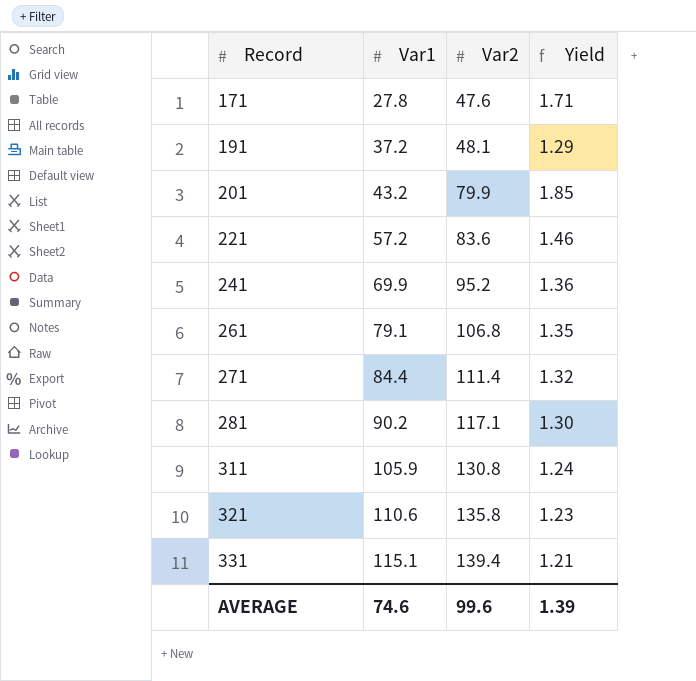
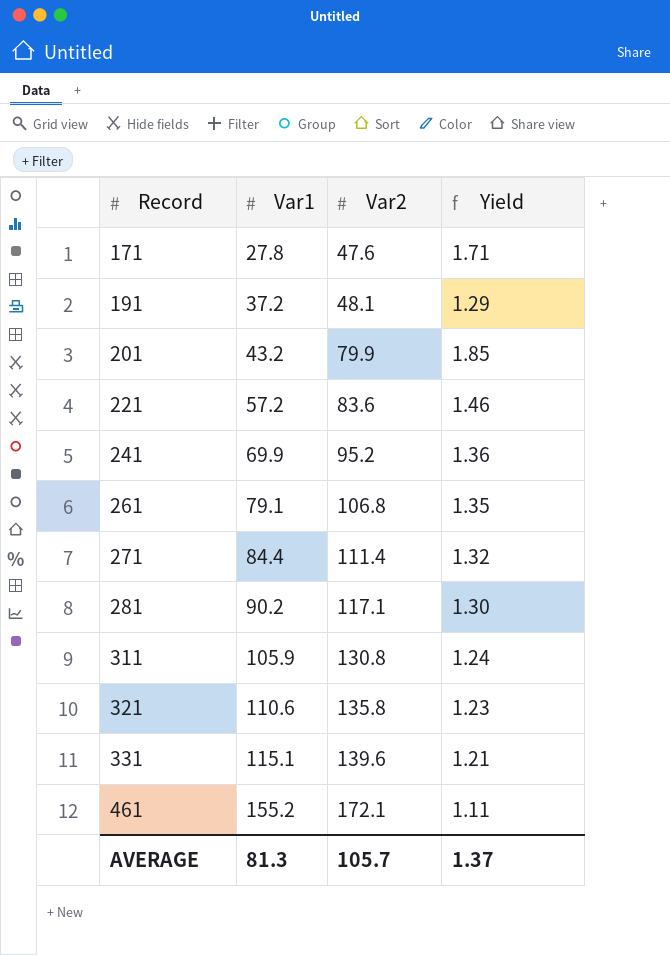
331 | Var2: 139.4 -> 139.6
row 461: none -> 155.2 | 172.1 | 1.11
AVERAGE | Var1: 74.6 -> 81.3
AVERAGE | Var2: 99.6 -> 105.7
AVERAGE | Yield: 1.39 -> 1.37

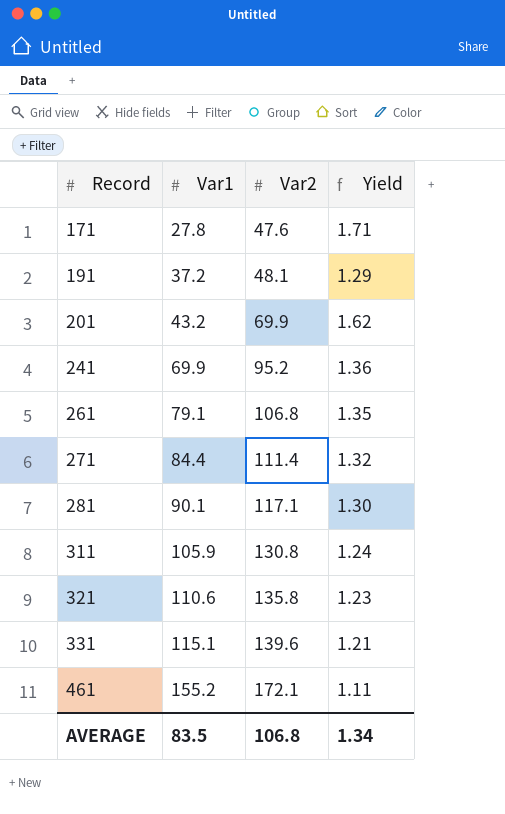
row 221: 57.2 | 83.6 | 1.46 -> none
201 | Var2: 79.9 -> 69.9
201 | Yield: 1.85 -> 1.62
281 | Var1: 90.2 -> 90.1
AVERAGE | Var1: 81.3 -> 83.5
AVERAGE | Var2: 105.7 -> 106.8
AVERAGE | Yield: 1.37 -> 1.34

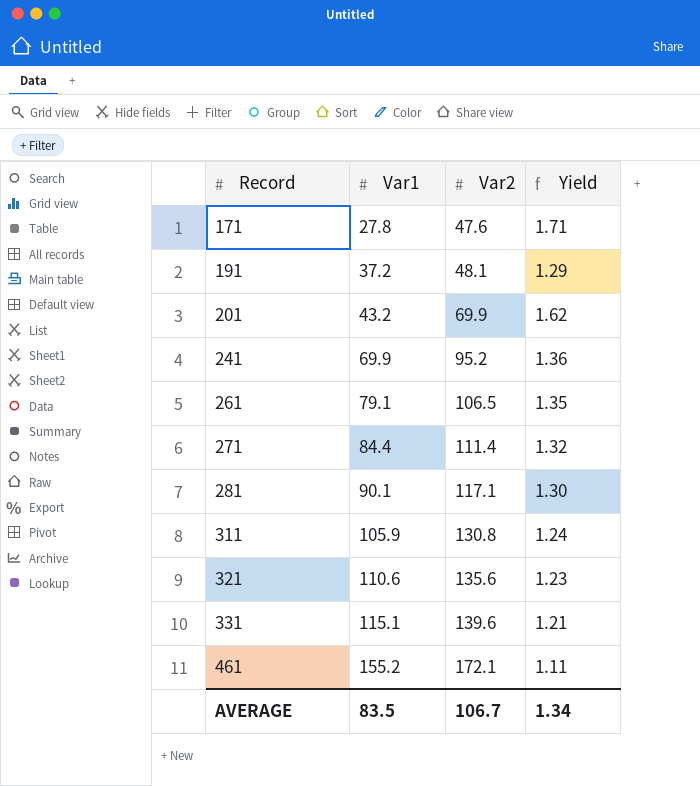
261 | Var2: 106.8 -> 106.5
321 | Var2: 135.8 -> 135.6
AVERAGE | Var2: 106.8 -> 106.7

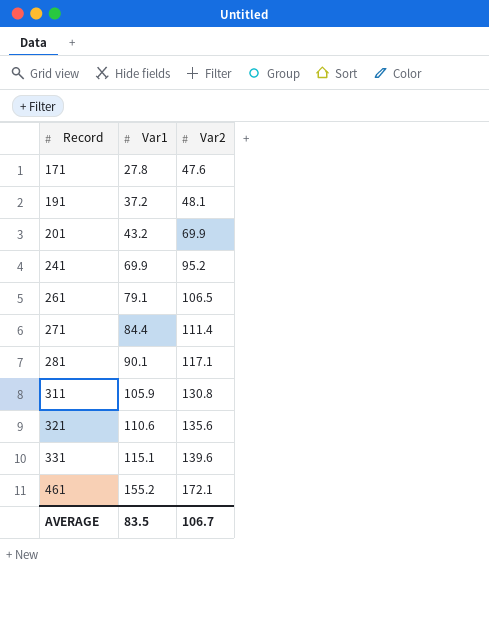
column Yield | formula: [Var2] / [Var1] -> none

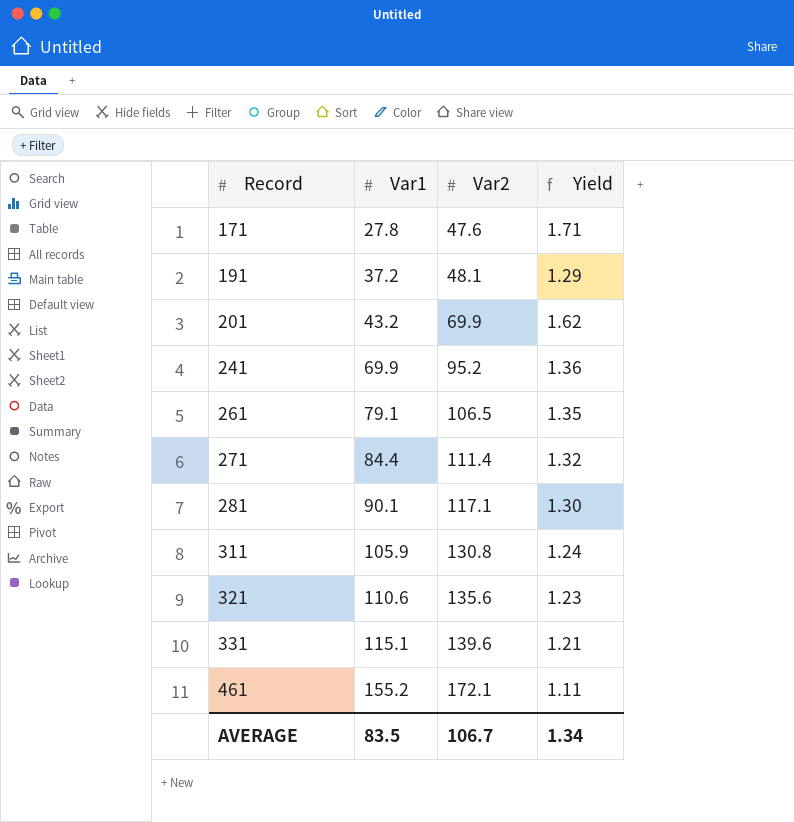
column Yield | formula: none -> [Var2] / [Var1]

